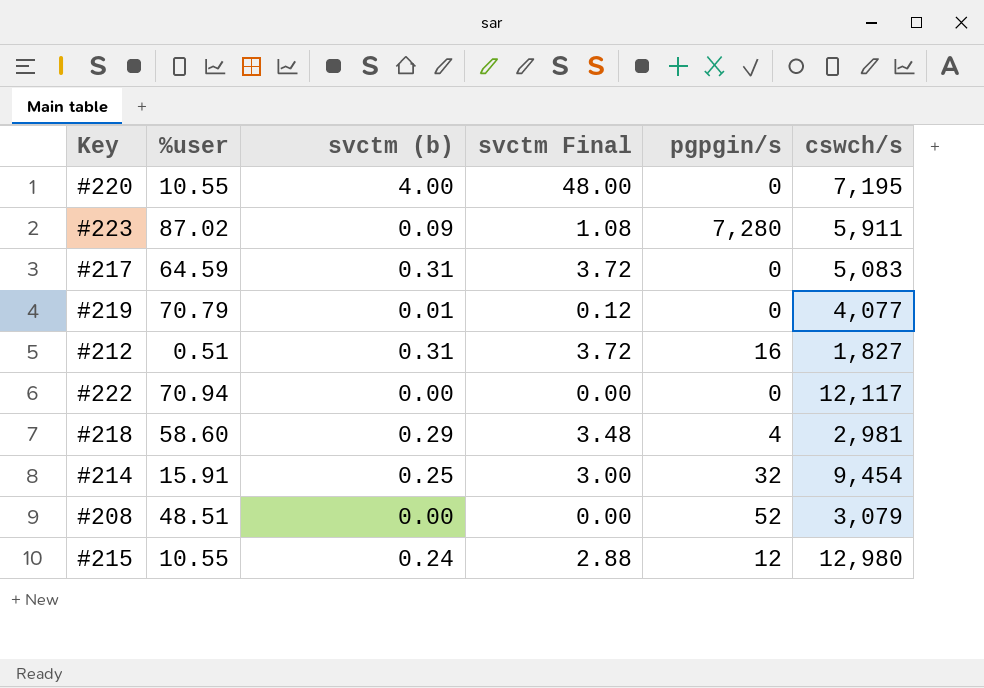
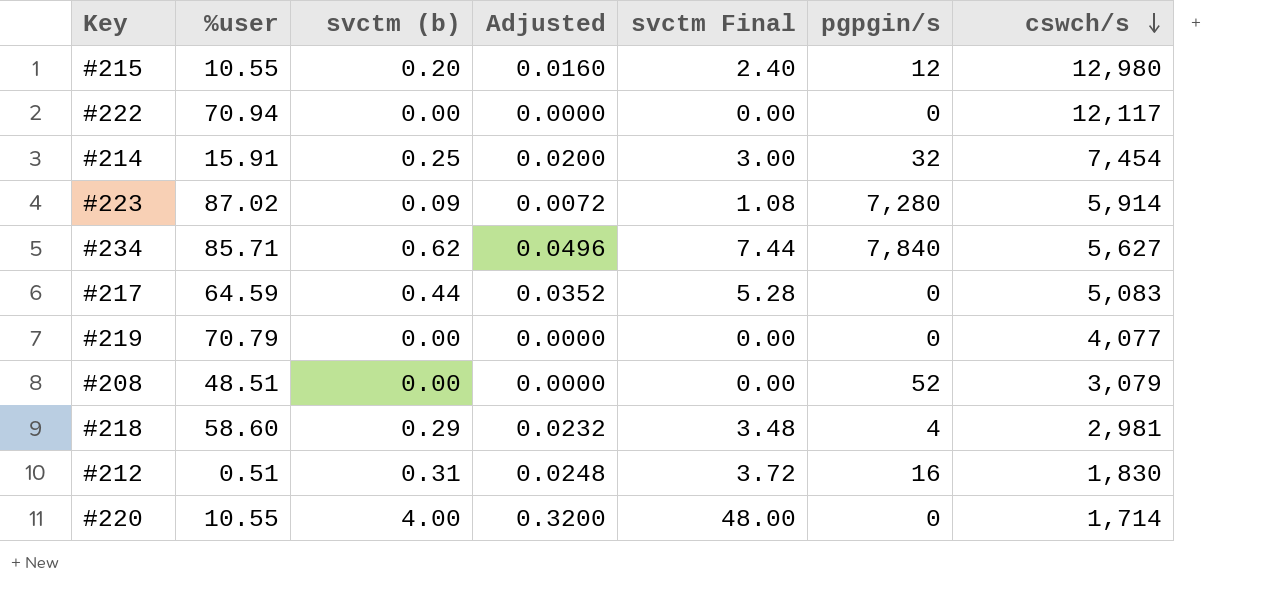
row order: none -> cswch/s descending
column Adjusted | formula: none -> [svctm (b)] * 0.08
#215 | svctm (b): 0.24 -> 0.20
#215 | svctm Final: 2.88 -> 2.40
#214 | cswch/s: 9,454 -> 7,454
#223 | cswch/s: 5,911 -> 5,914
row #234: none -> 85.71 | 0.62 | 0.0496 | 7.44 | 7,840 | 5,627
#217 | svctm (b): 0.31 -> 0.44
#217 | svctm Final: 3.72 -> 5.28
#219 | svctm (b): 0.01 -> 0.00
#219 | svctm Final: 0.12 -> 0.00
#212 | cswch/s: 1,827 -> 1,830
#220 | cswch/s: 7,195 -> 1,714

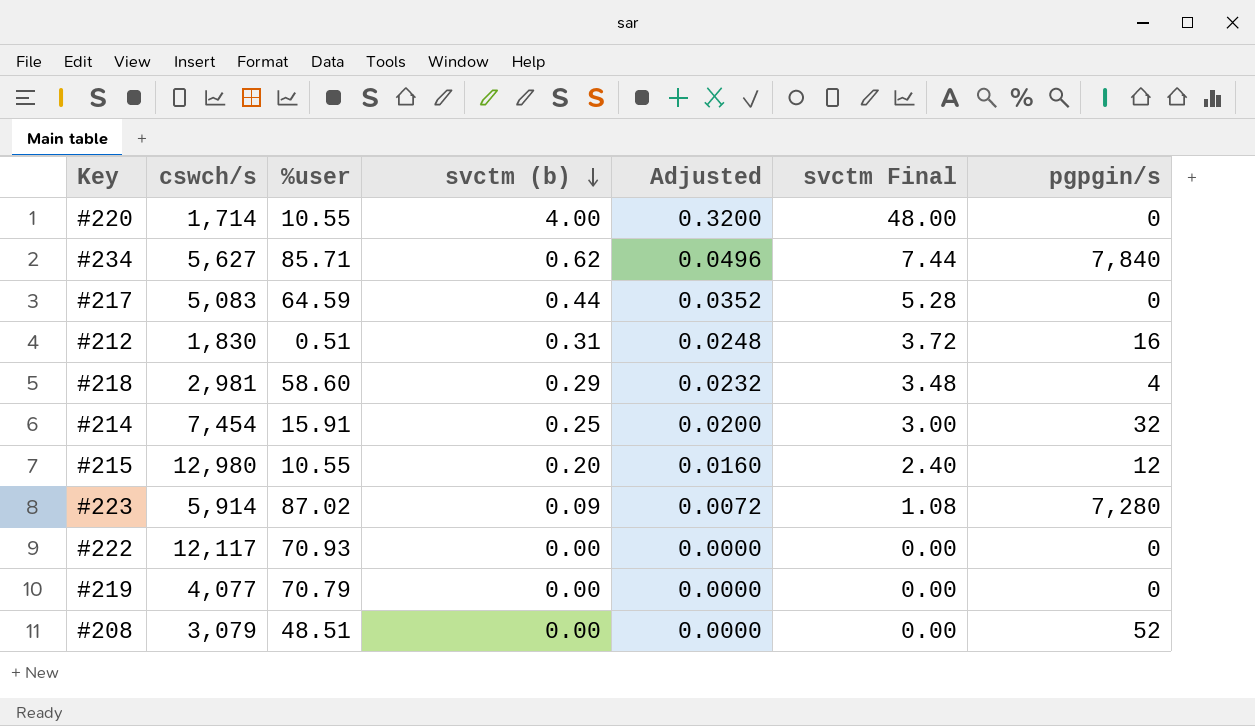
row order: cswch/s descending -> svctm (b) descending
column cswch/s | position: 7 -> 2
#222 | %user: 70.94 -> 70.93

